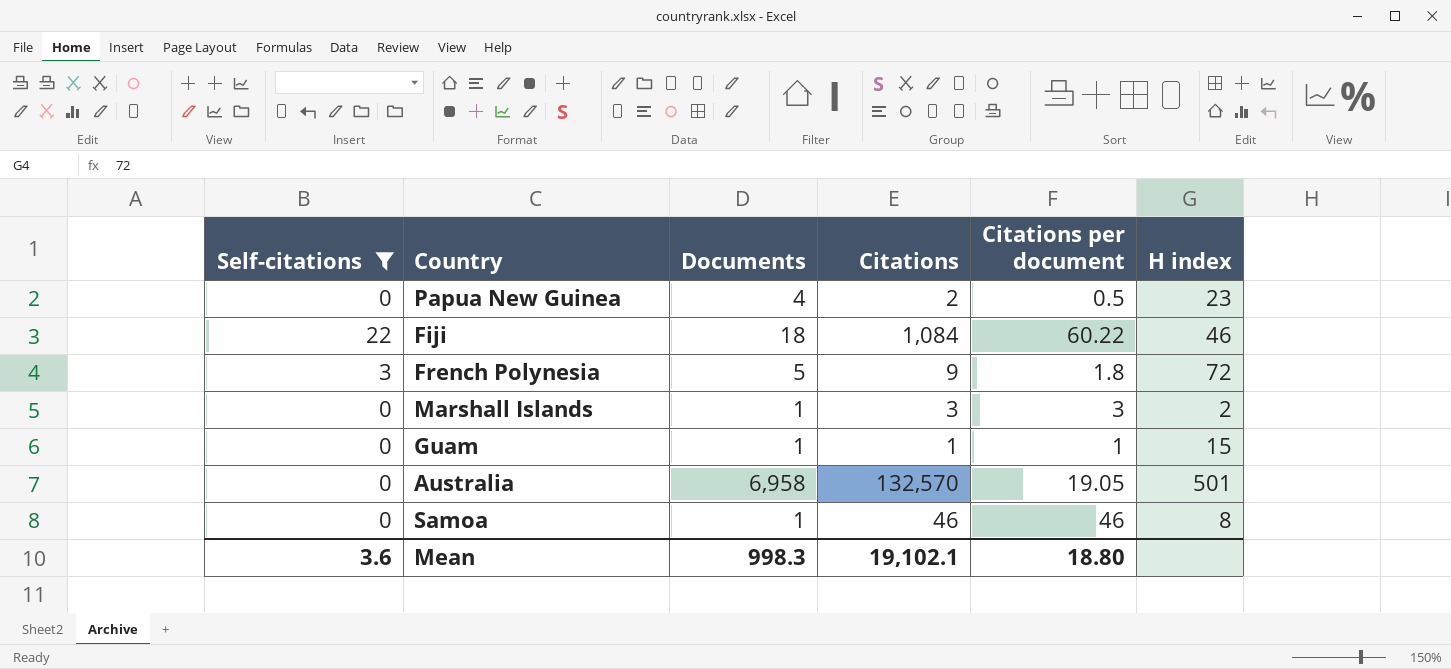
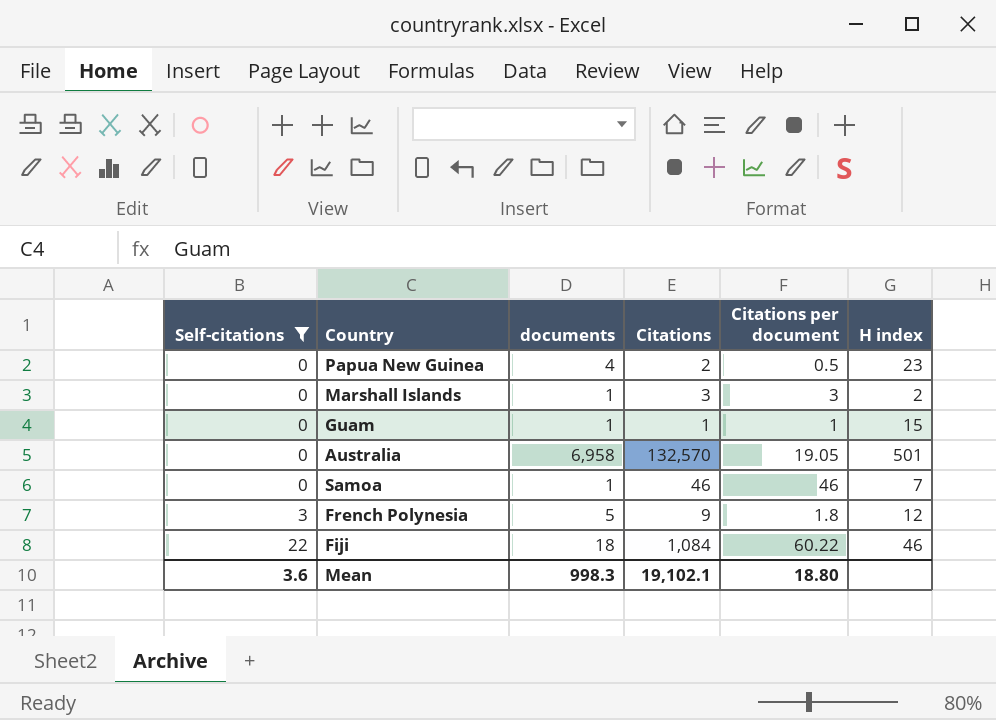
row order: none -> Self-citations ascending
column name: Documents -> documents
Samoa | H index: 8 -> 7
French Polynesia | H index: 72 -> 12

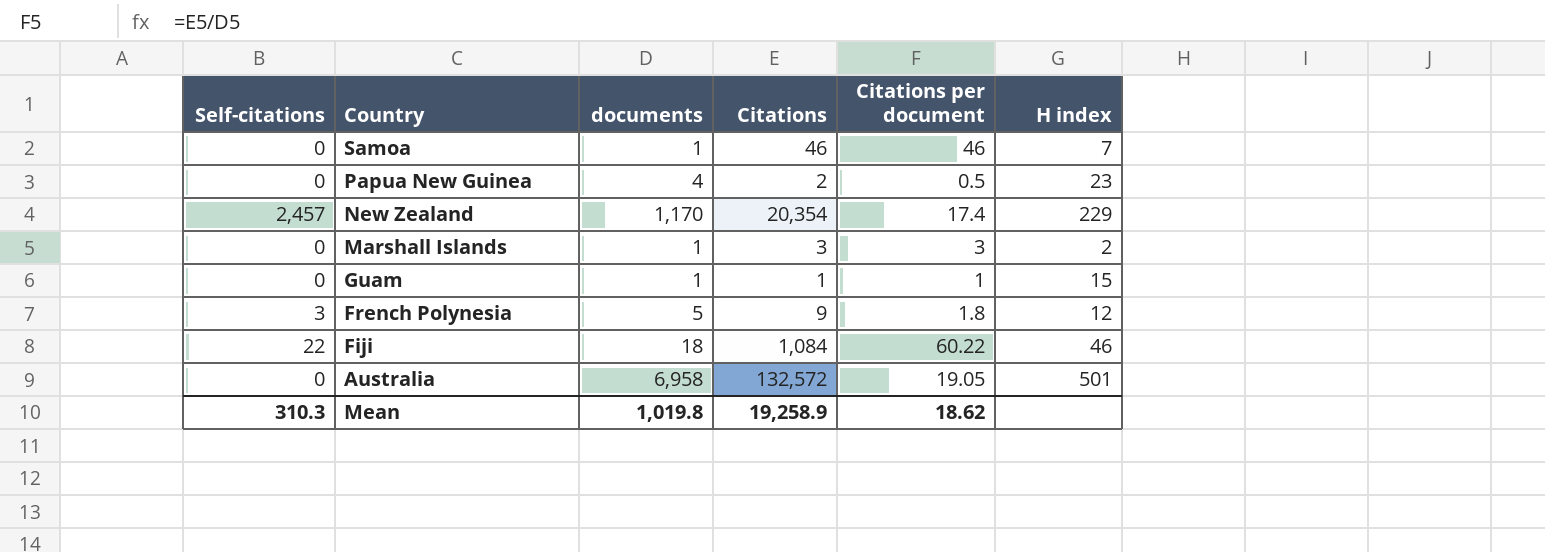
filter: Self-citations != 2,457 -> none
row order: Self-citations ascending -> Country descending
Australia | Citations: 132,570 -> 132,572
Mean | Self-citations: 3.6 -> 310.3
Mean | documents: 998.3 -> 1,019.8
Mean | Citations: 19,102.1 -> 19,258.9
Mean | Citations per document: 18.80 -> 18.62

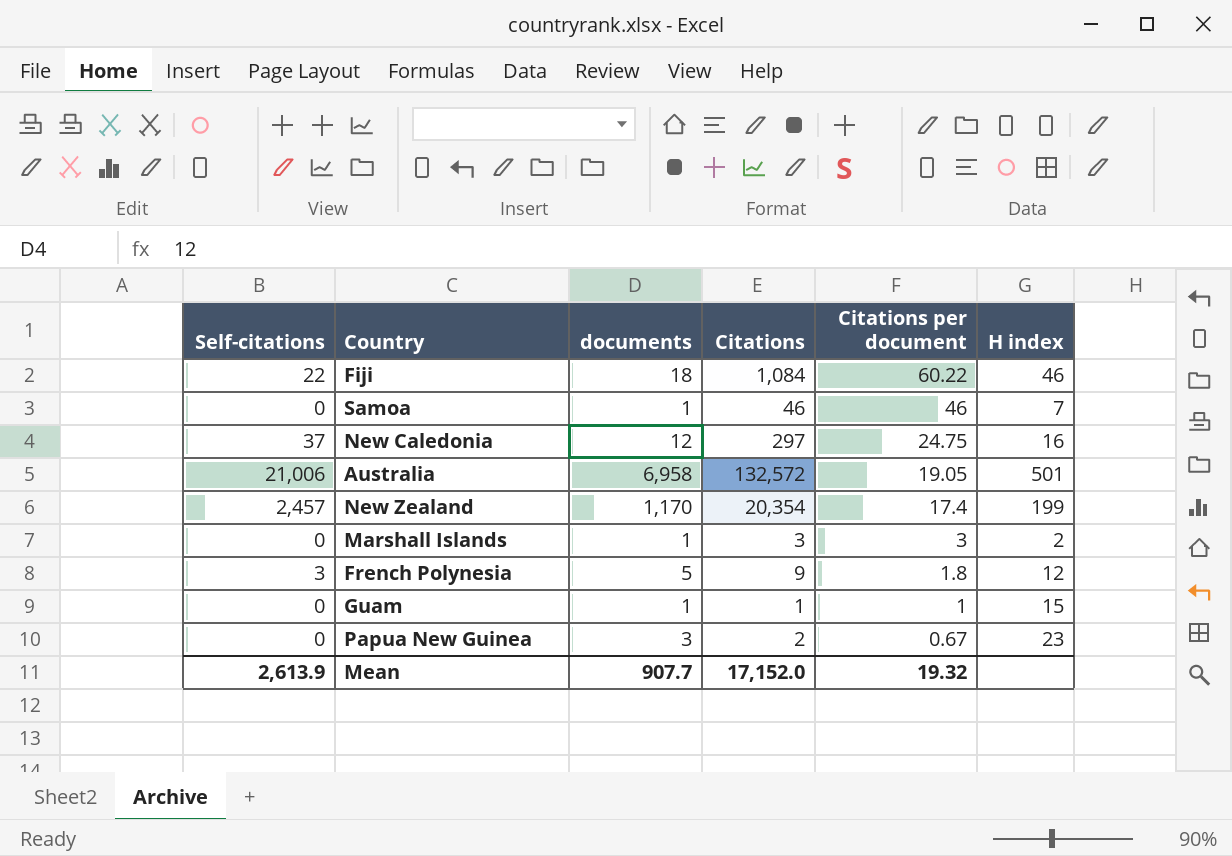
row order: Country descending -> Citations per document descending
row New Caledonia: none -> 37 | 12 | 297 | 24.75 | 16
Australia | Self-citations: 0 -> 21,006
New Zealand | H index: 229 -> 199
Papua New Guinea | documents: 4 -> 3
Papua New Guinea | Citations per document: 0.5 -> 0.67
Mean | Self-citations: 310.3 -> 2,613.9
Mean | documents: 1,019.8 -> 907.7
Mean | Citations: 19,258.9 -> 17,152.0
Mean | Citations per document: 18.62 -> 19.32

